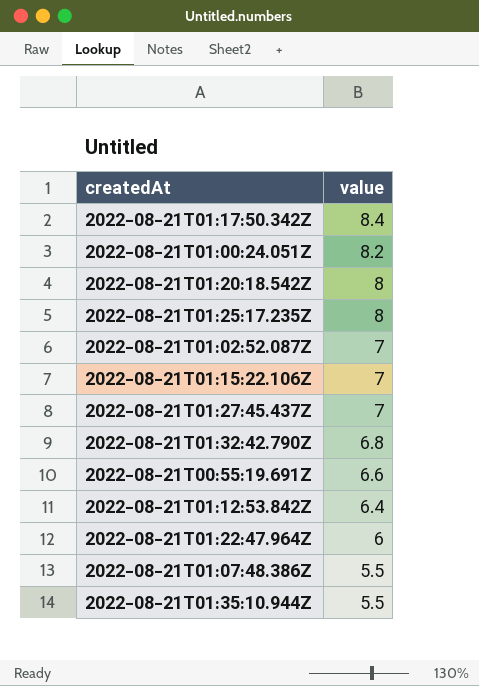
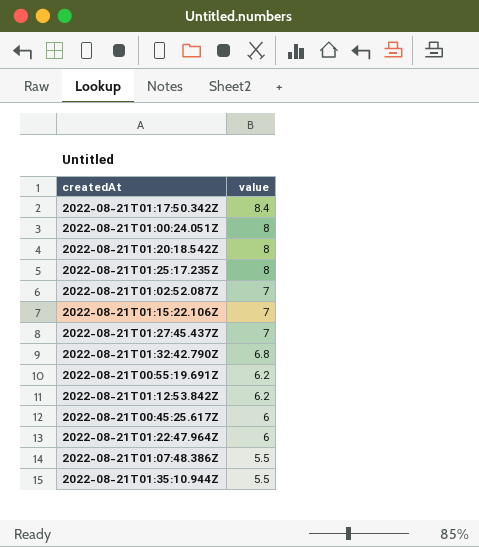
2022-08-21T01:00:24.051Z | value: 8.2 -> 8
2022-08-21T00:55:19.691Z | value: 6.6 -> 6.2
2022-08-21T01:12:53.842Z | value: 6.4 -> 6.2
row 2022-08-21T00:45:25.617Z: none -> 6

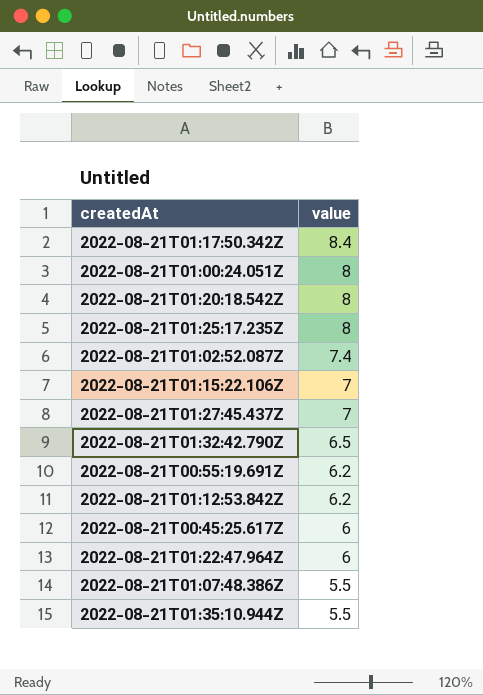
2022-08-21T01:02:52.087Z | value: 7 -> 7.4
2022-08-21T01:32:42.790Z | value: 6.8 -> 6.5

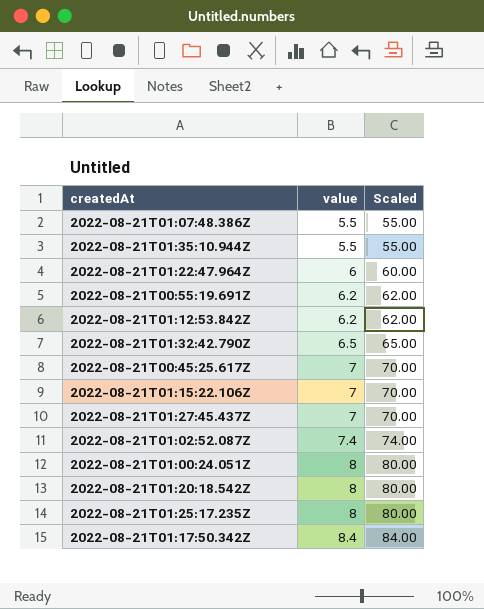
row order: value descending -> value ascending
column Scaled | formula: none -> [value] * 10
2022-08-21T00:45:25.617Z | value: 6 -> 7

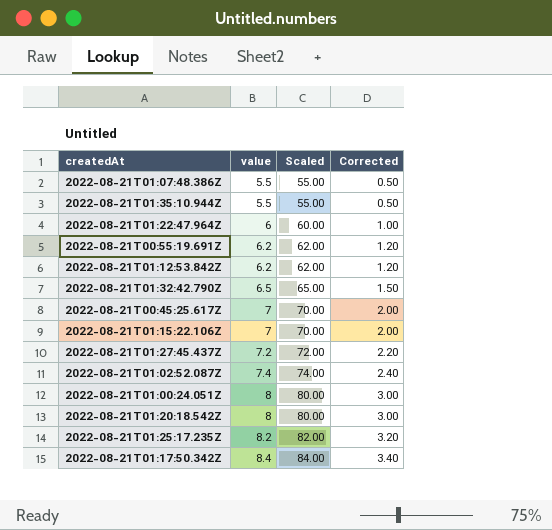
column Corrected | formula: none -> [value] - 5
2022-08-21T01:27:45.437Z | value: 7 -> 7.2
2022-08-21T01:27:45.437Z | Scaled: 70.00 -> 72.00
2022-08-21T01:25:17.235Z | value: 8 -> 8.2
2022-08-21T01:25:17.235Z | Scaled: 80.00 -> 82.00

